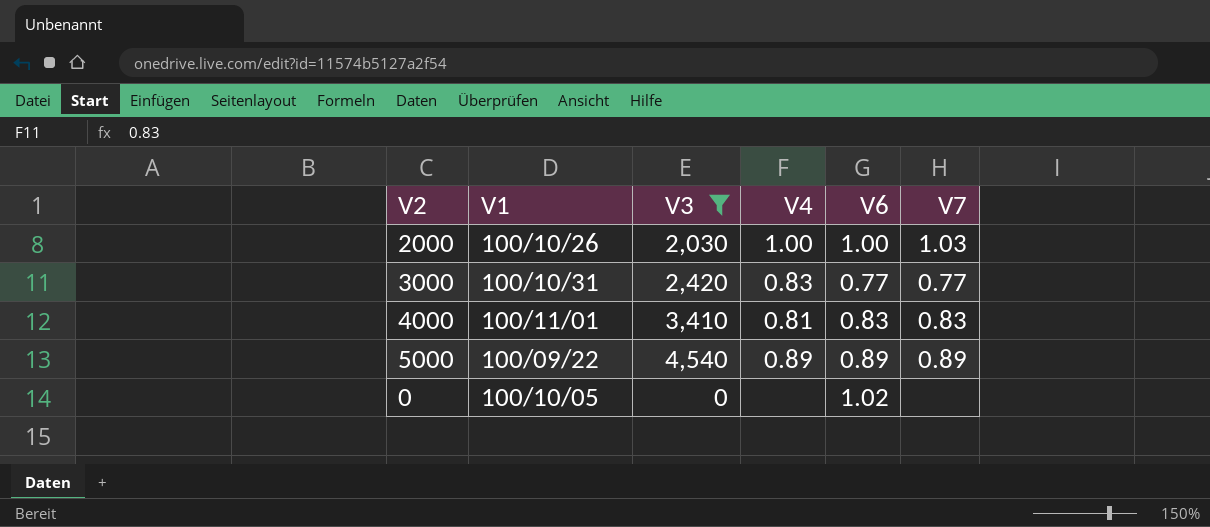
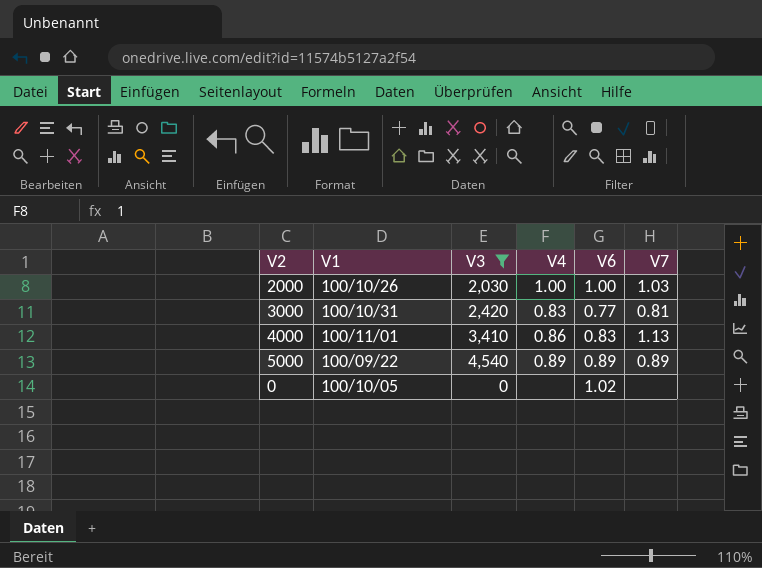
3000 | V7: 0.77 -> 0.81
4000 | V4: 0.81 -> 0.86
4000 | V7: 0.83 -> 1.13

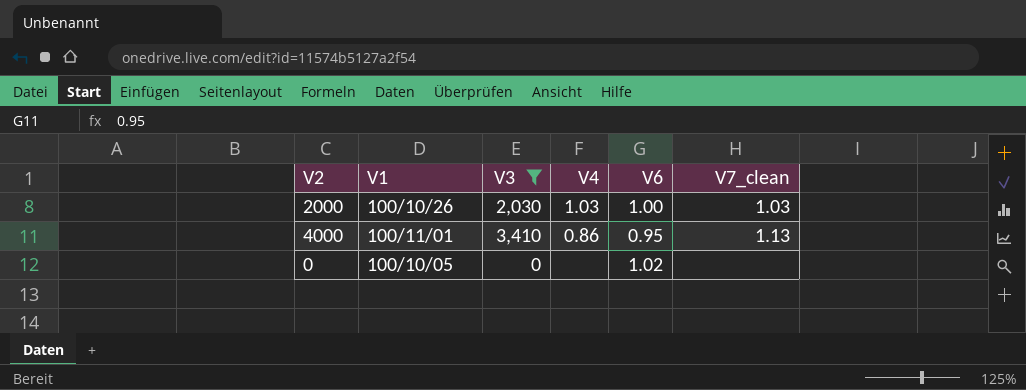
column name: V7 -> V7_clean
row 3000: 100/10/31 | 2,420 | 0.83 | 0.77 | 0.81 -> none
row 5000: 100/09/22 | 4,540 | 0.89 | 0.89 | 0.89 -> none
2000 | V4: 1.00 -> 1.03
4000 | V6: 0.83 -> 0.95

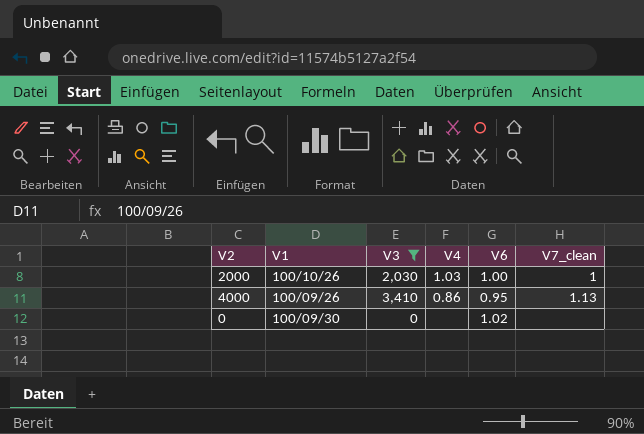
2000 | V7_clean: 1.03 -> 1
4000 | V1: 100/11/01 -> 100/09/26
0 | V1: 100/10/05 -> 100/09/30

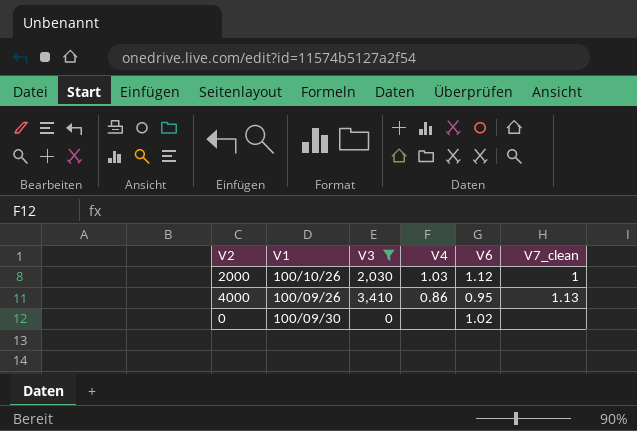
2000 | V6: 1.00 -> 1.12

